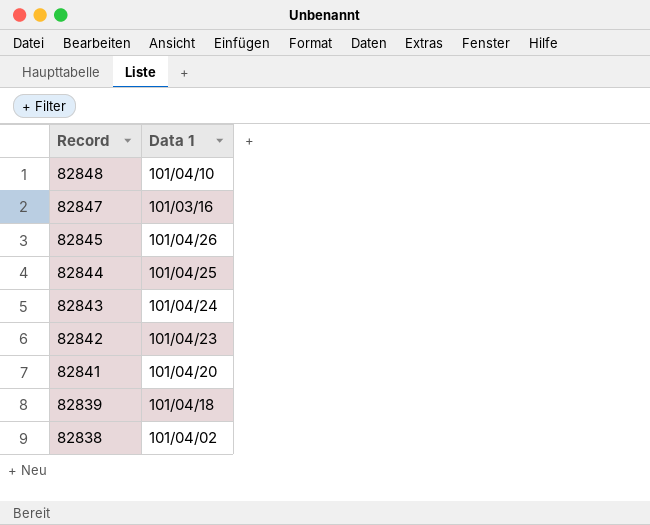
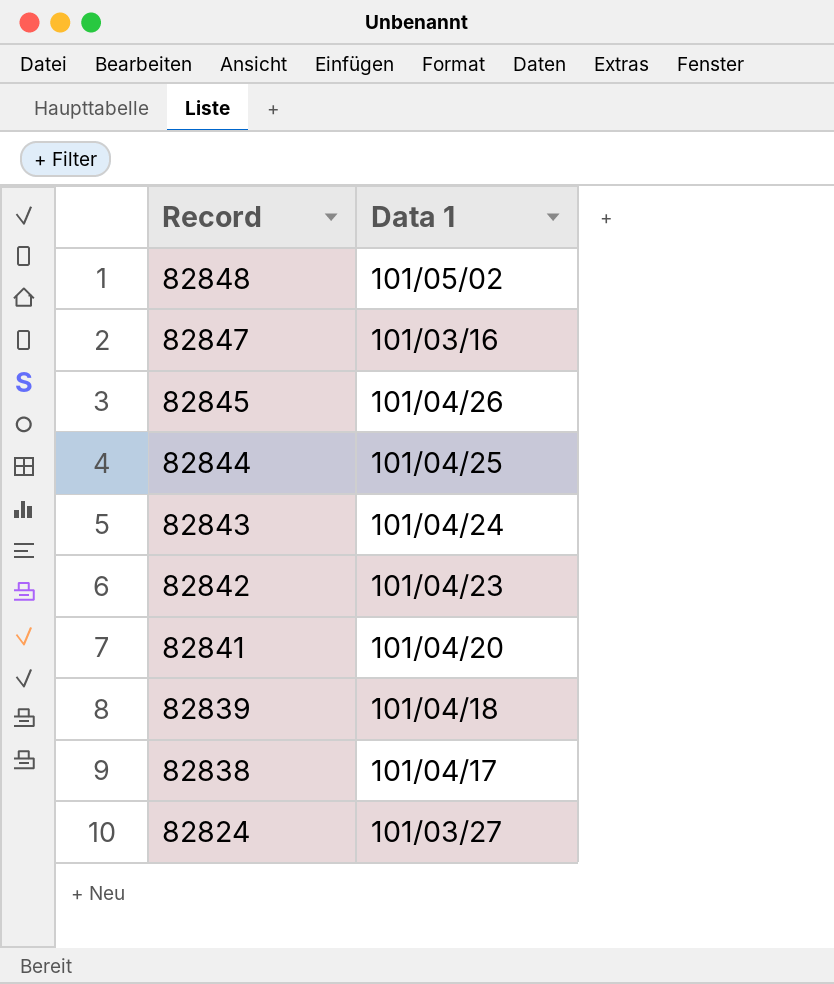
82848 | Data 1: 101/04/10 -> 101/05/02
82838 | Data 1: 101/04/02 -> 101/04/17
row 82824: none -> 101/03/27

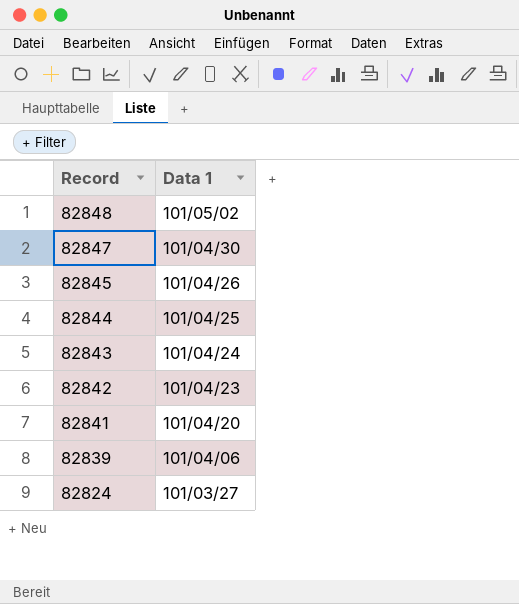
row 82838: 101/04/17 -> none
82847 | Data 1: 101/03/16 -> 101/04/30
82839 | Data 1: 101/04/18 -> 101/04/06

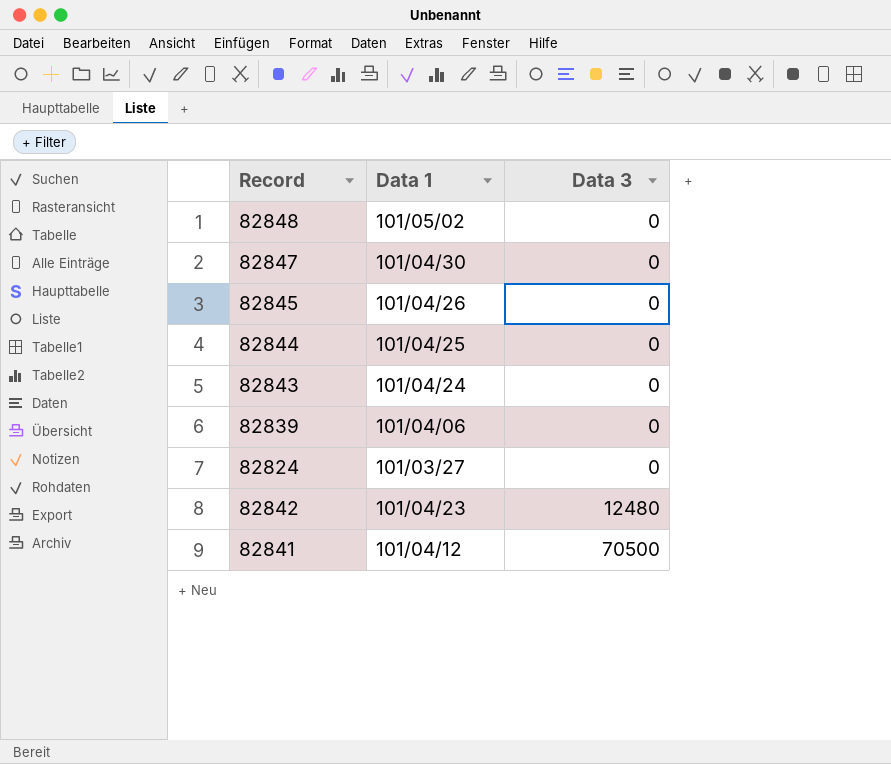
row order: Record descending -> Data 3 ascending
column Data 3 | position: none -> 3
82841 | Data 1: 101/04/20 -> 101/04/12

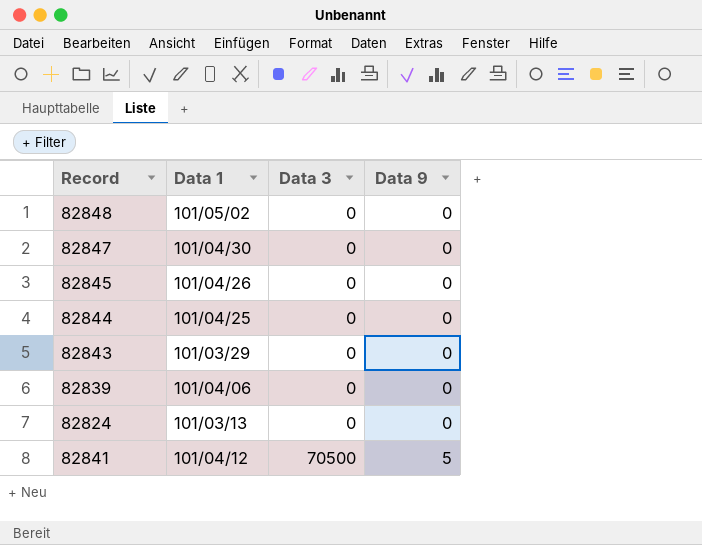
column Data 9 | position: none -> 4
row 82842: 101/04/23 | 12480 -> none
82843 | Data 1: 101/04/24 -> 101/03/29
82824 | Data 1: 101/03/27 -> 101/03/13

